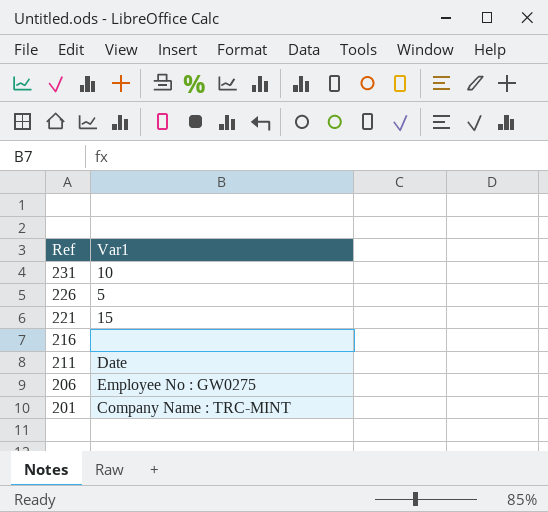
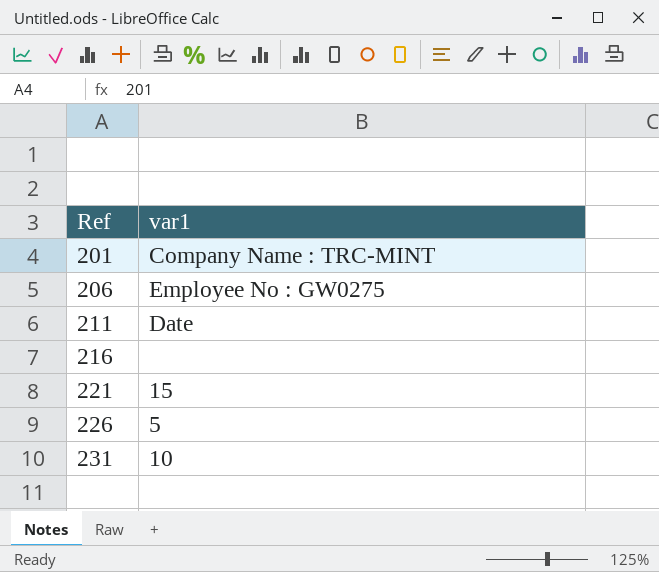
row order: Ref descending -> Ref ascending
column name: Var1 -> var1

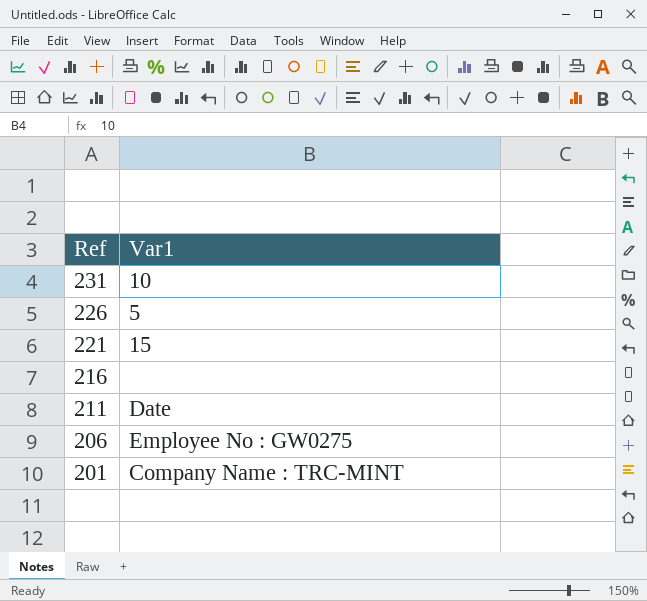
row order: Ref ascending -> Ref descending
column name: var1 -> Var1

